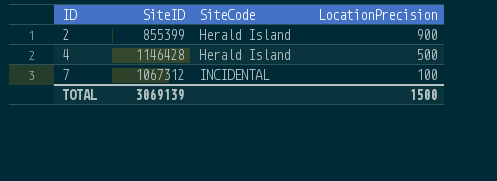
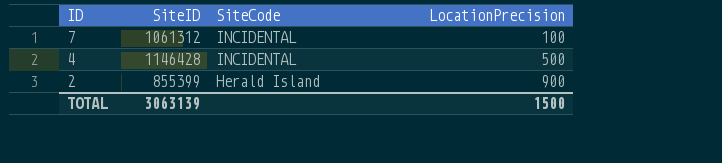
row order: ID ascending -> ID descending
7 | SiteID: 1067312 -> 1061312
4 | SiteCode: Herald Island -> INCIDENTAL
TOTAL | SiteID: 3069139 -> 3063139

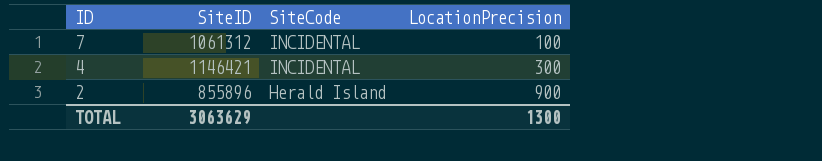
4 | SiteID: 1146428 -> 1146421
4 | LocationPrecision: 500 -> 300
2 | SiteID: 855399 -> 855896
TOTAL | SiteID: 3063139 -> 3063629
TOTAL | LocationPrecision: 1500 -> 1300

